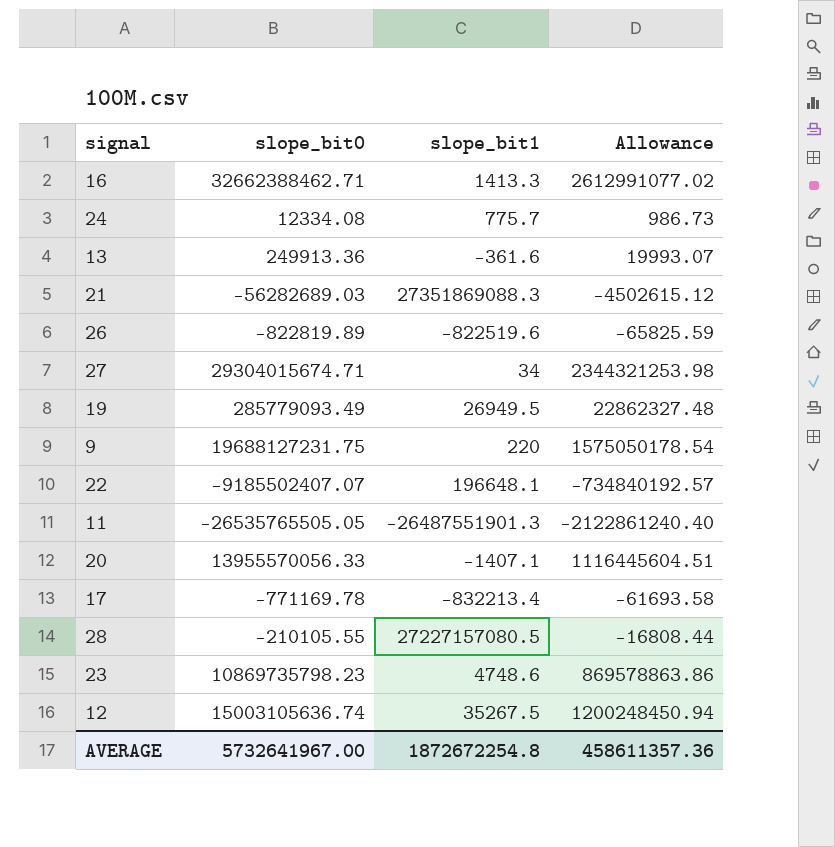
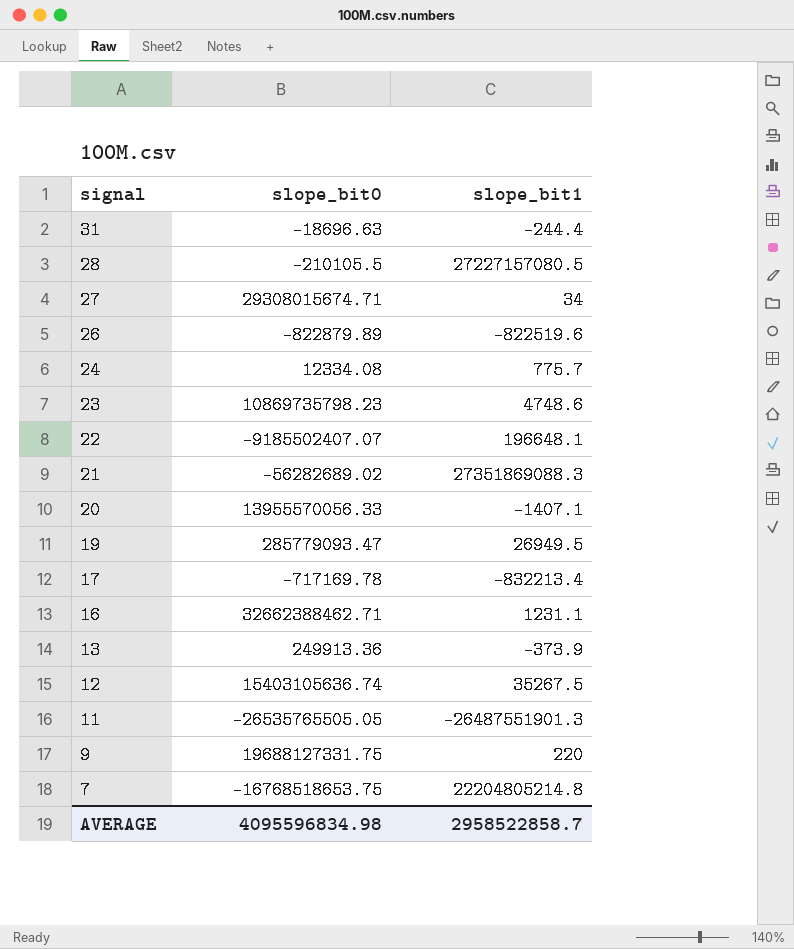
row order: none -> signal descending
column Allowance | formula: [slope_bit0] * 0.08 -> none
row 31: none -> -18696.63 | -244.4
28 | slope_bit0: -210105.55 -> -210105.5
27 | slope_bit0: 29304015674.71 -> 29308015674.71
26 | slope_bit0: -822819.89 -> -822879.89
21 | slope_bit0: -56282689.03 -> -56282689.02
19 | slope_bit0: 285779093.49 -> 285779093.47
17 | slope_bit0: -771169.78 -> -717169.78
16 | slope_bit1: 1413.3 -> 1231.1
13 | slope_bit1: -361.6 -> -373.9
12 | slope_bit0: 15003105636.74 -> 15403105636.74
9 | slope_bit0: 19688127231.75 -> 19688127331.75
row 7: none -> -16768518653.75 | 22204805214.8
AVERAGE | slope_bit0: 5732641967.00 -> 4095596834.98
AVERAGE | slope_bit1: 1872672254.8 -> 2958522858.7

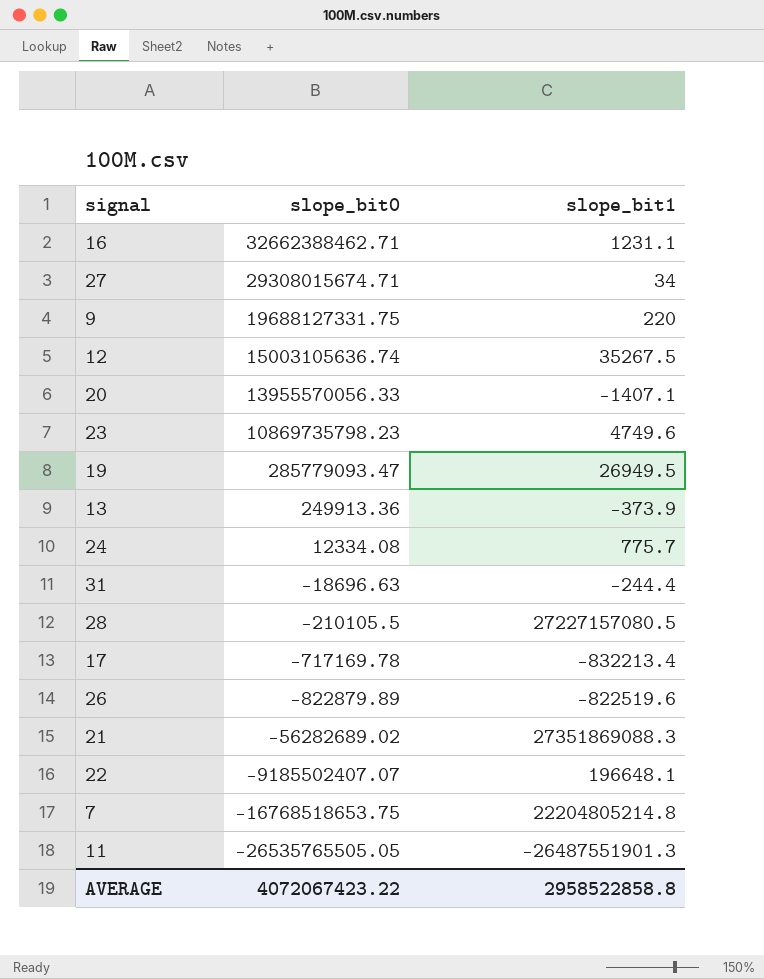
row order: signal descending -> slope_bit0 descending
12 | slope_bit0: 15403105636.74 -> 15003105636.74
23 | slope_bit1: 4748.6 -> 4749.6
AVERAGE | slope_bit0: 4095596834.98 -> 4072067423.22
AVERAGE | slope_bit1: 2958522858.7 -> 2958522858.8

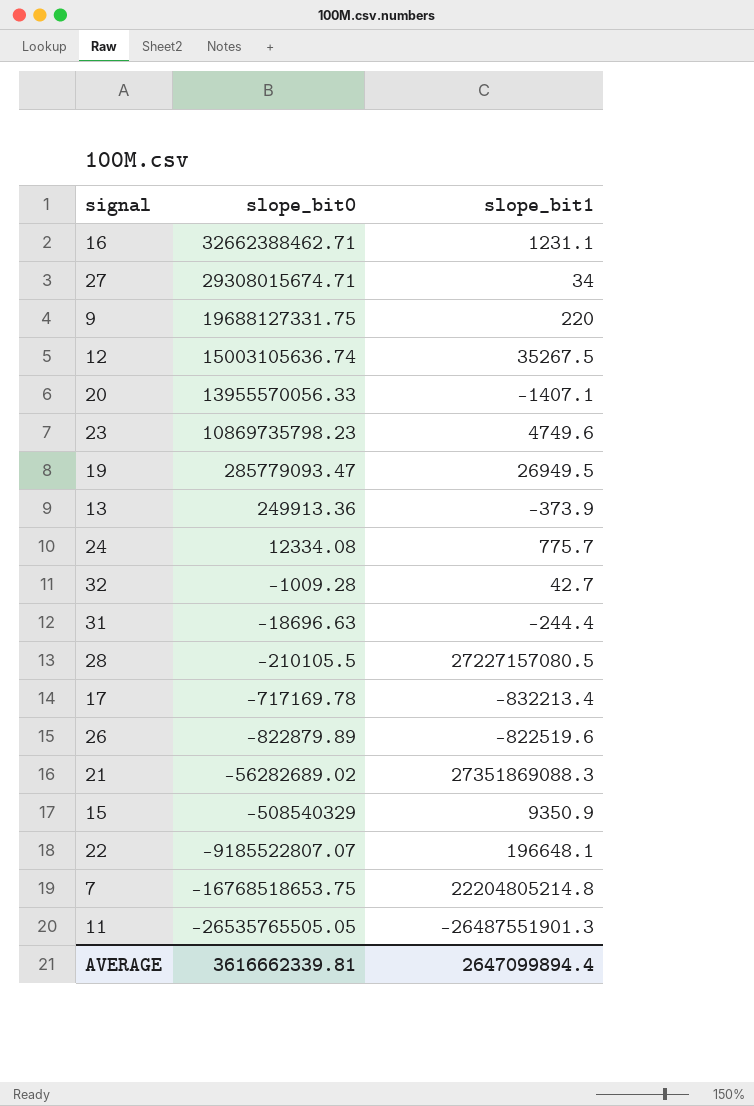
row 32: none -> -1009.28 | 42.7
row 15: none -> -508540329 | 9350.9
22 | slope_bit0: -9185502407.07 -> -9185522807.07
AVERAGE | slope_bit0: 4072067423.22 -> 3616662339.81
AVERAGE | slope_bit1: 2958522858.8 -> 2647099894.4

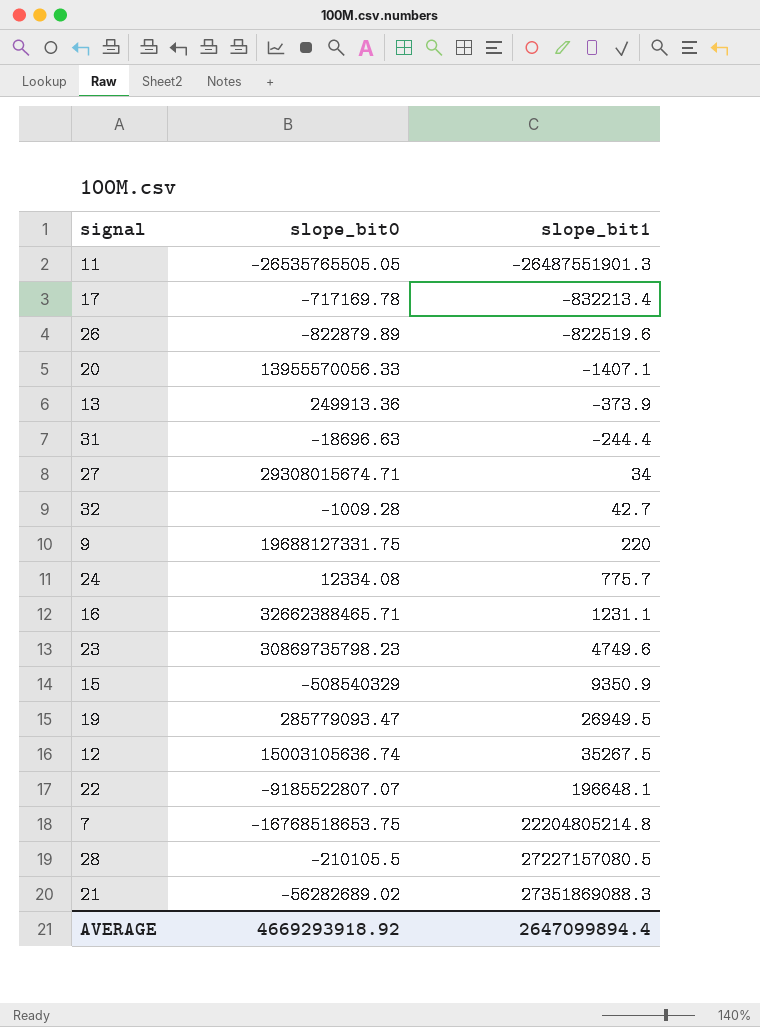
row order: slope_bit0 descending -> slope_bit1 ascending
16 | slope_bit0: 32662388462.71 -> 32662388465.71
23 | slope_bit0: 10869735798.23 -> 30869735798.23
AVERAGE | slope_bit0: 3616662339.81 -> 4669293918.92

